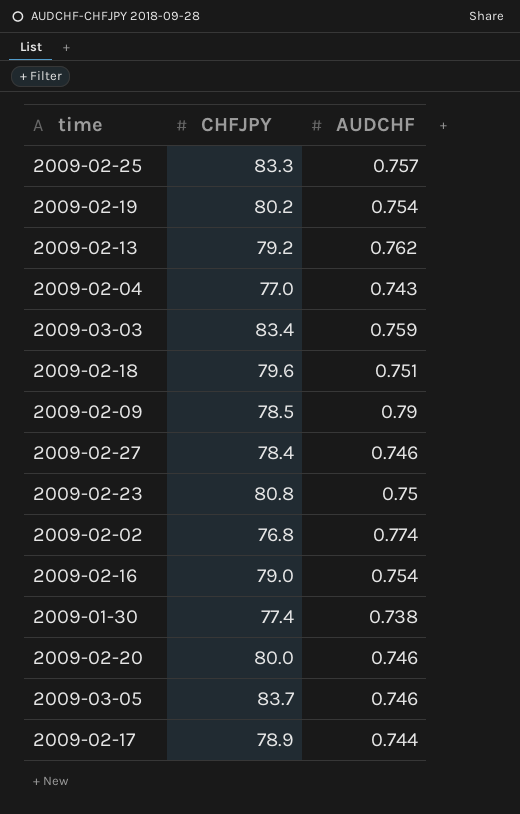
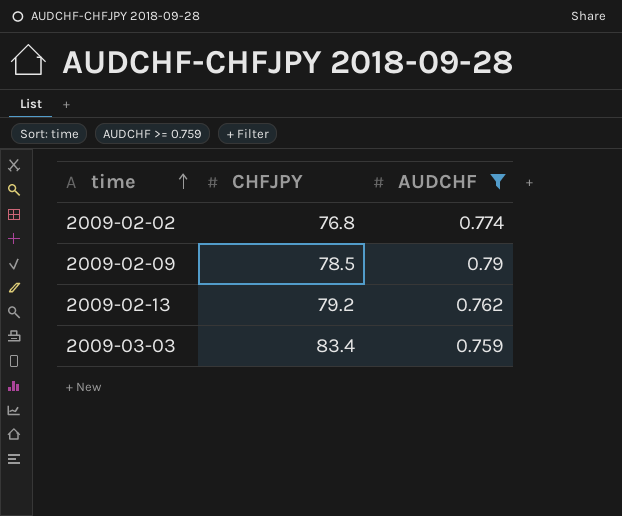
filter: none -> AUDCHF >= 0.759
row order: none -> time ascending

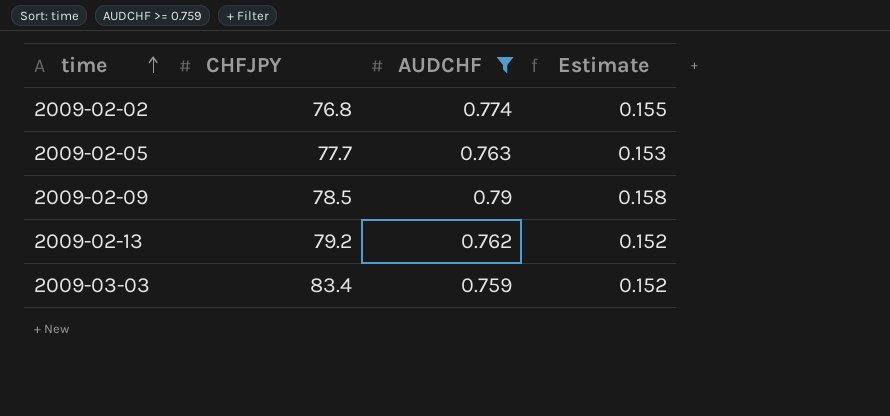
column Estimate | formula: none -> [AUDCHF] * 0.2
row 2009-02-05: none -> 77.7 | 0.763 | 0.153

